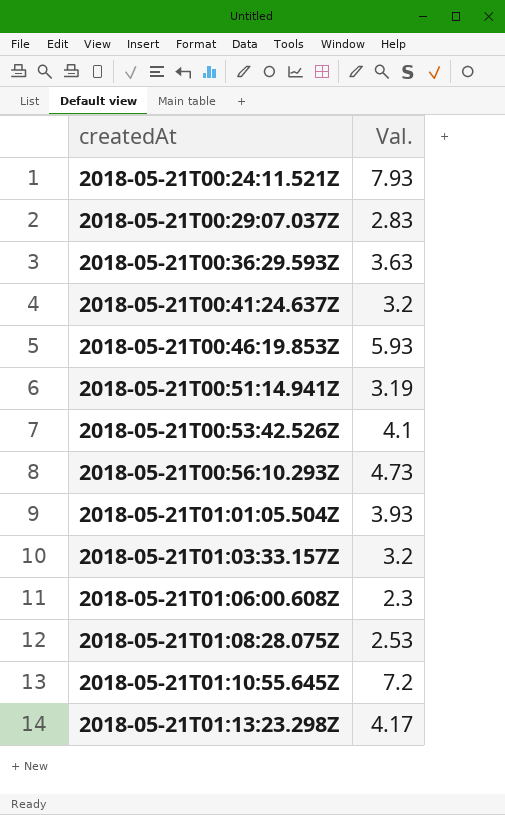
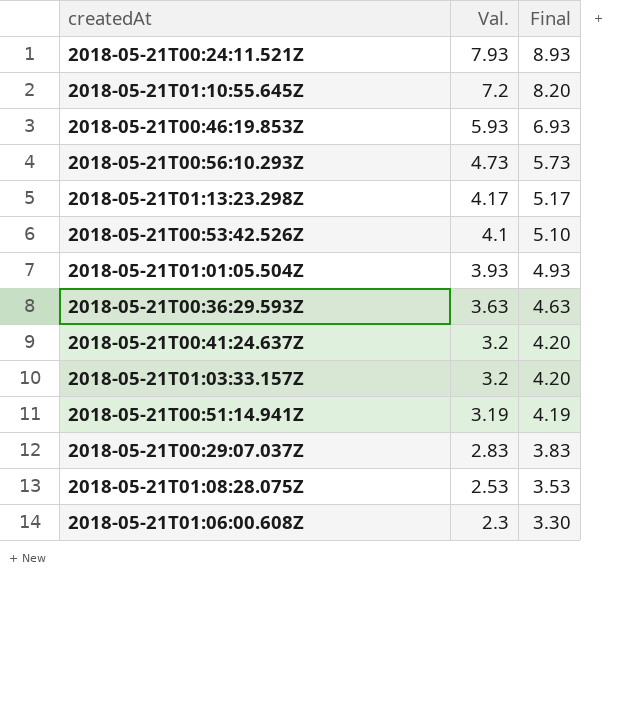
row order: createdAt ascending -> Val. descending
column Final | formula: none -> [Val.] + 1

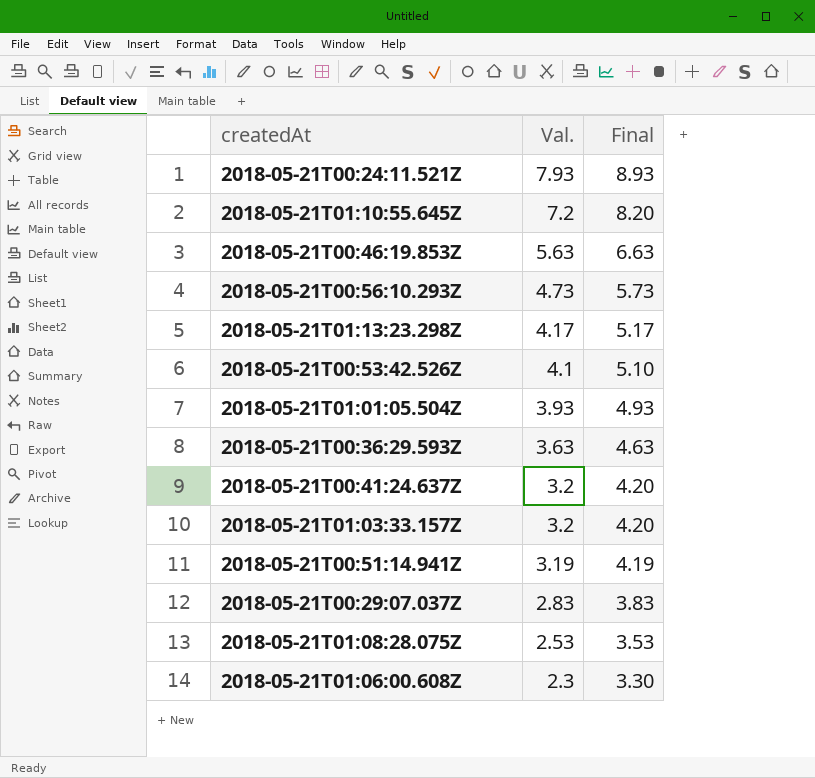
2018-05-21T00:46:19.853Z | Val.: 5.93 -> 5.63
2018-05-21T00:46:19.853Z | Final: 6.93 -> 6.63

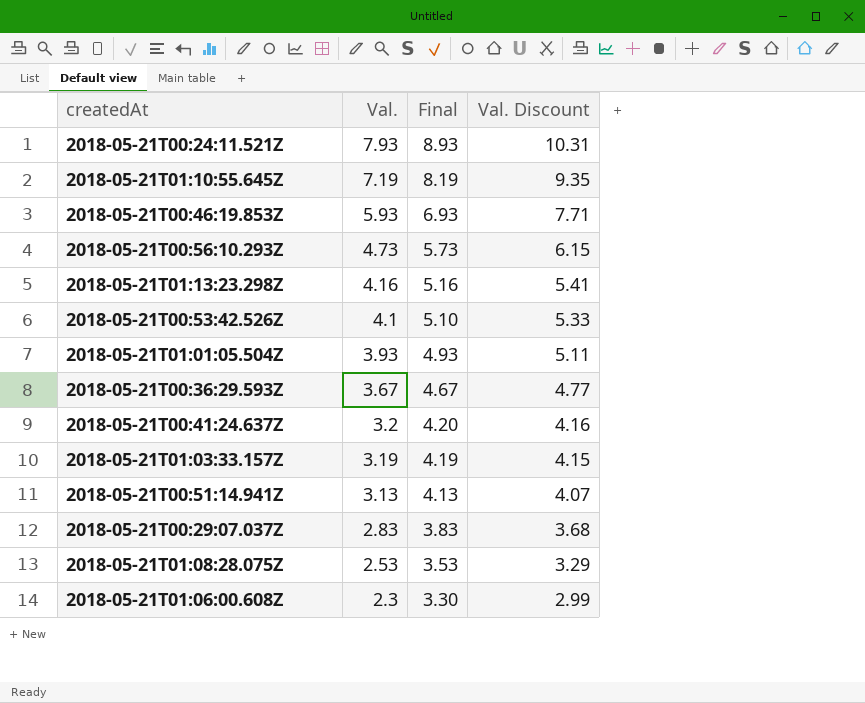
column Val. Discount | formula: none -> [Val.] * 1.3
2018-05-21T01:10:55.645Z | Val.: 7.2 -> 7.19
2018-05-21T01:10:55.645Z | Final: 8.20 -> 8.19
2018-05-21T00:46:19.853Z | Val.: 5.63 -> 5.93
2018-05-21T00:46:19.853Z | Final: 6.63 -> 6.93
2018-05-21T01:13:23.298Z | Val.: 4.17 -> 4.16
2018-05-21T01:13:23.298Z | Final: 5.17 -> 5.16
2018-05-21T00:36:29.593Z | Val.: 3.63 -> 3.67
2018-05-21T00:36:29.593Z | Final: 4.63 -> 4.67
2018-05-21T01:03:33.157Z | Val.: 3.2 -> 3.19
2018-05-21T01:03:33.157Z | Final: 4.20 -> 4.19
2018-05-21T00:51:14.941Z | Val.: 3.19 -> 3.13
2018-05-21T00:51:14.941Z | Final: 4.19 -> 4.13

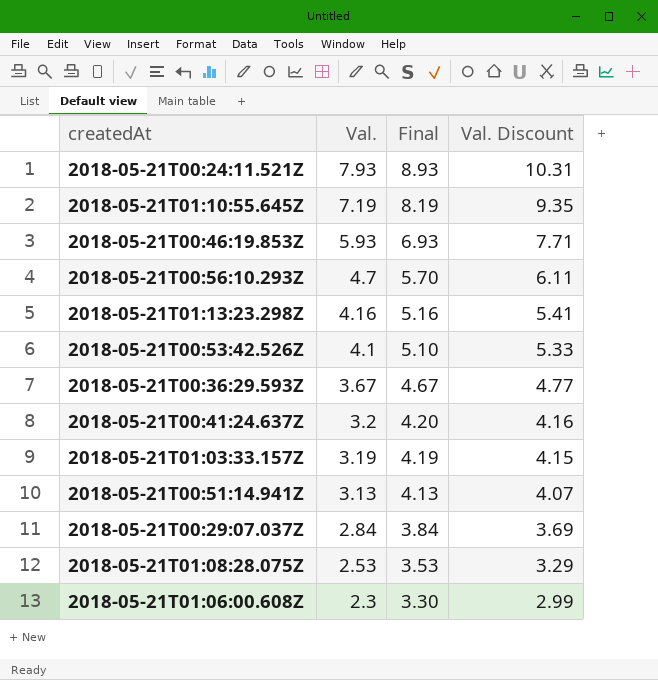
row 2018-05-21T01:01:05.504Z: 3.93 | 4.93 | 5.11 -> none
2018-05-21T00:56:10.293Z | Val.: 4.73 -> 4.7
2018-05-21T00:56:10.293Z | Final: 5.73 -> 5.70
2018-05-21T00:56:10.293Z | Val. Discount: 6.15 -> 6.11
2018-05-21T00:29:07.037Z | Val.: 2.83 -> 2.84
2018-05-21T00:29:07.037Z | Final: 3.83 -> 3.84
2018-05-21T00:29:07.037Z | Val. Discount: 3.68 -> 3.69

